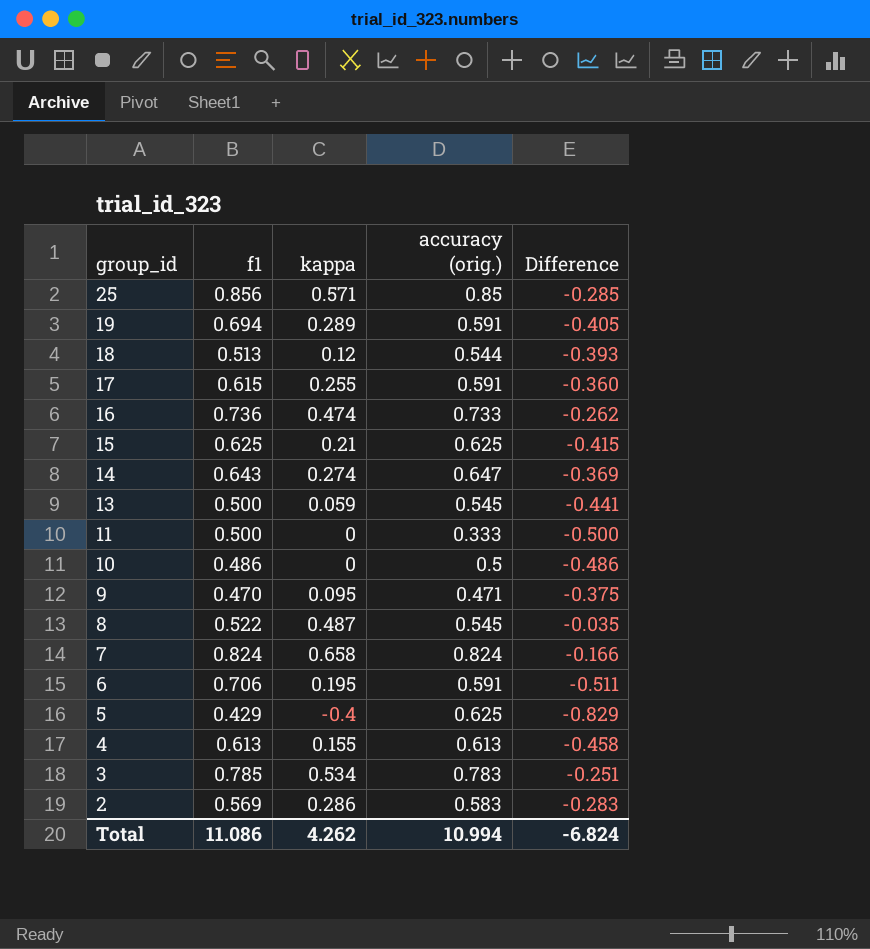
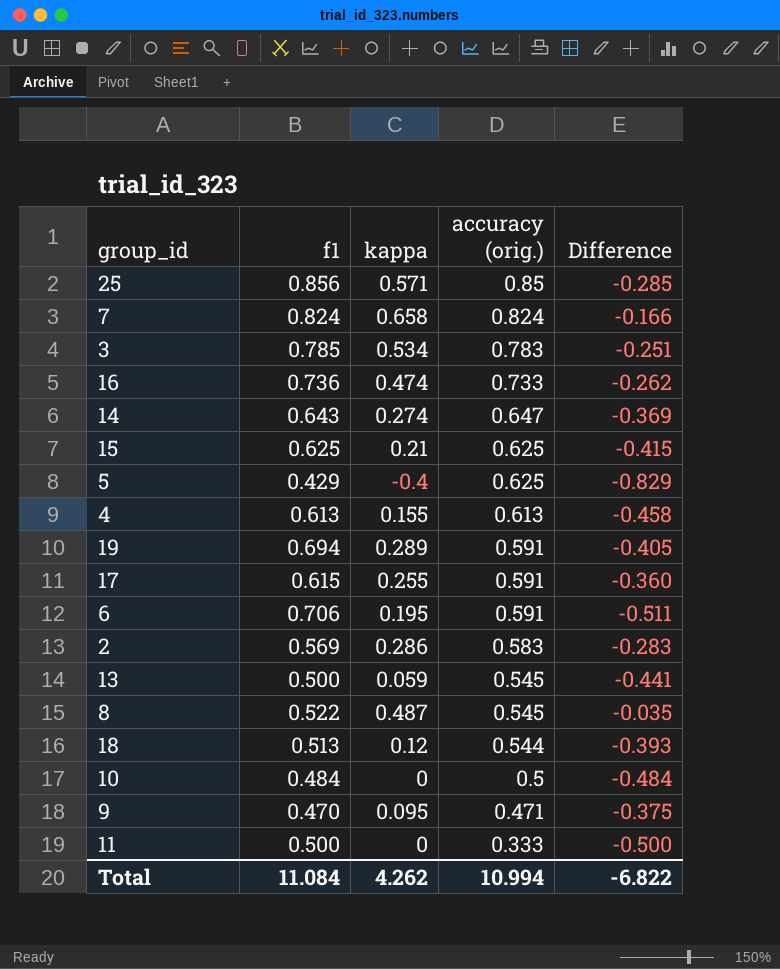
row order: group_id descending -> accuracy (orig.) descending
10 | f1: 0.486 -> 0.484
10 | Difference: -0.486 -> -0.484
Total | f1: 11.086 -> 11.084
Total | Difference: -6.824 -> -6.822

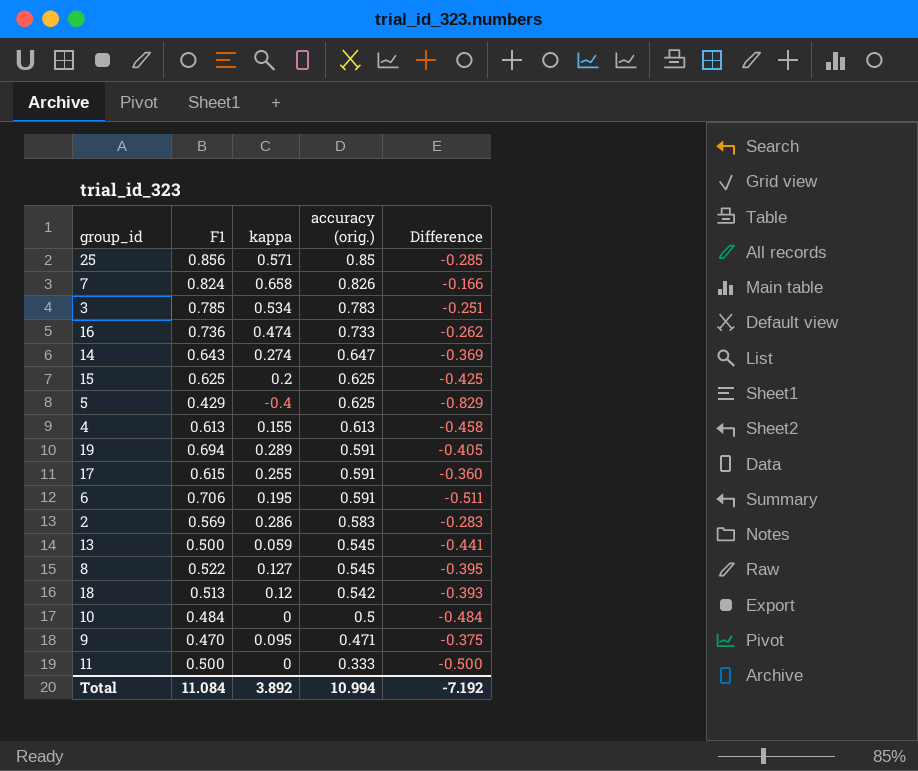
column name: f1 -> F1
7 | accuracy (orig.): 0.824 -> 0.826
15 | kappa: 0.21 -> 0.2
15 | Difference: -0.415 -> -0.425
8 | kappa: 0.487 -> 0.127
8 | Difference: -0.035 -> -0.395
18 | accuracy (orig.): 0.544 -> 0.542
Total | kappa: 4.262 -> 3.892
Total | Difference: -6.822 -> -7.192

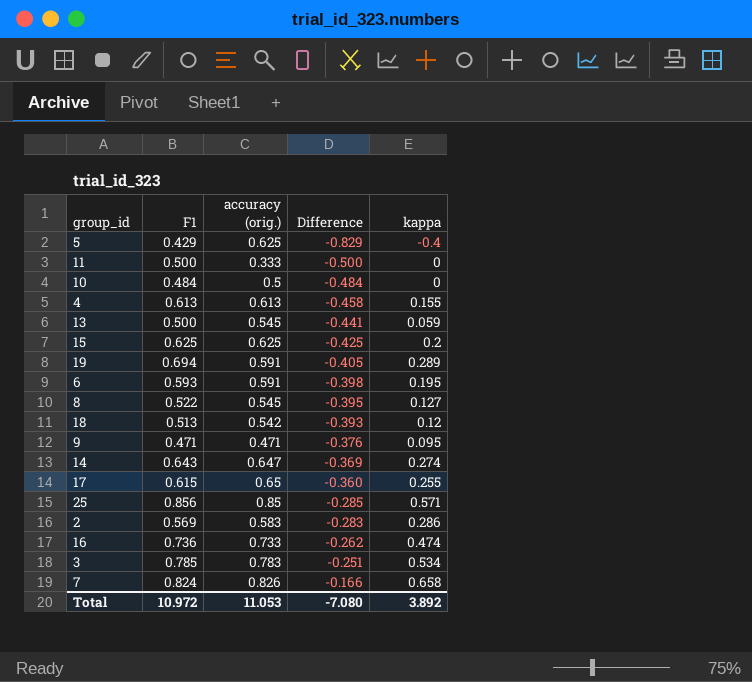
row order: accuracy (orig.) descending -> Difference ascending
column kappa | position: 3 -> 5
6 | F1: 0.706 -> 0.593
6 | Difference: -0.511 -> -0.398
9 | F1: 0.470 -> 0.471
9 | Difference: -0.375 -> -0.376
17 | accuracy (orig.): 0.591 -> 0.65
Total | F1: 11.084 -> 10.972
Total | accuracy (orig.): 10.994 -> 11.053
Total | Difference: -7.192 -> -7.080

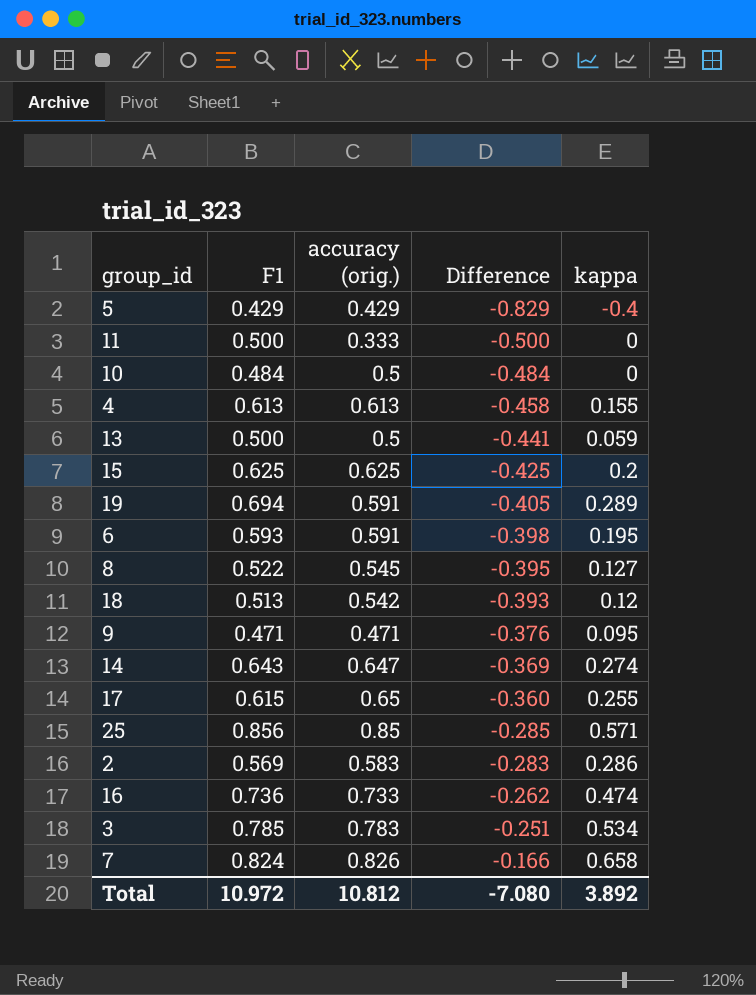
5 | accuracy (orig.): 0.625 -> 0.429
13 | accuracy (orig.): 0.545 -> 0.5
Total | accuracy (orig.): 11.053 -> 10.812

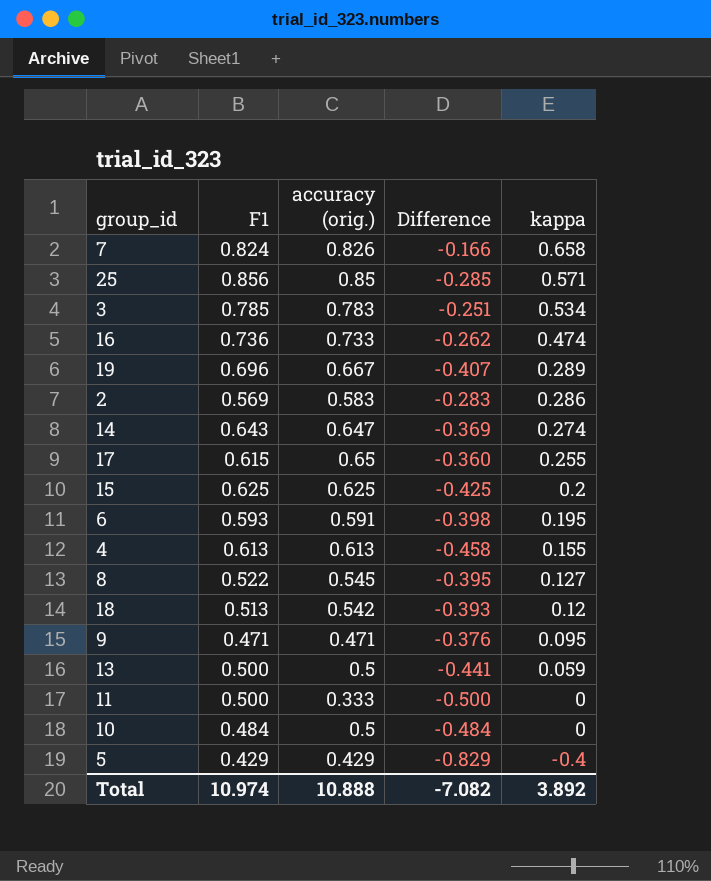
row order: Difference ascending -> kappa descending
19 | F1: 0.694 -> 0.696
19 | accuracy (orig.): 0.591 -> 0.667
19 | Difference: -0.405 -> -0.407
Total | F1: 10.972 -> 10.974
Total | accuracy (orig.): 10.812 -> 10.888
Total | Difference: -7.080 -> -7.082

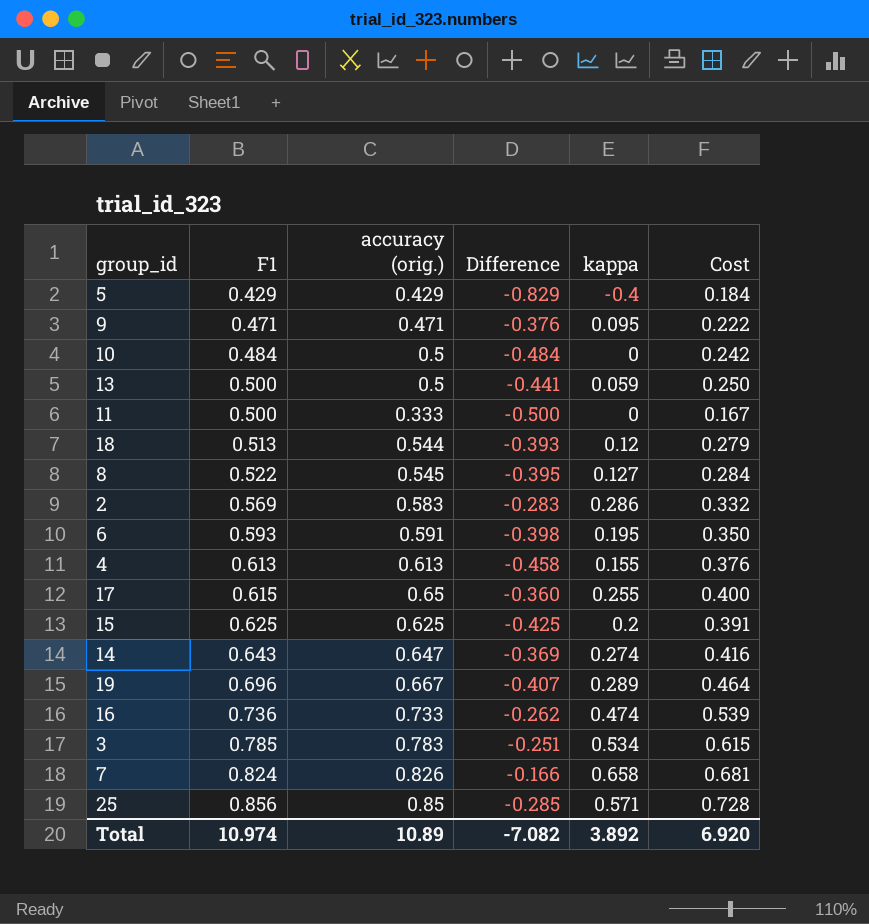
row order: kappa descending -> F1 ascending
column Cost | formula: none -> [F1] * [accuracy (orig.)]
18 | accuracy (orig.): 0.542 -> 0.544
Total | accuracy (orig.): 10.888 -> 10.89

